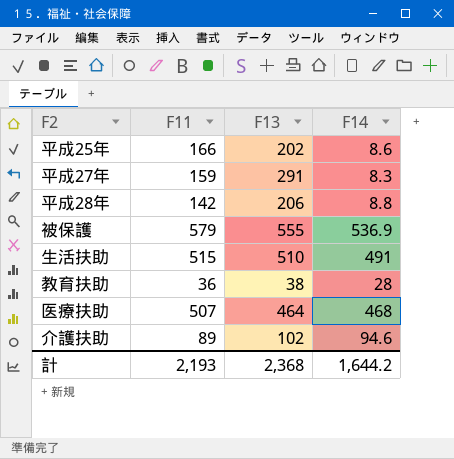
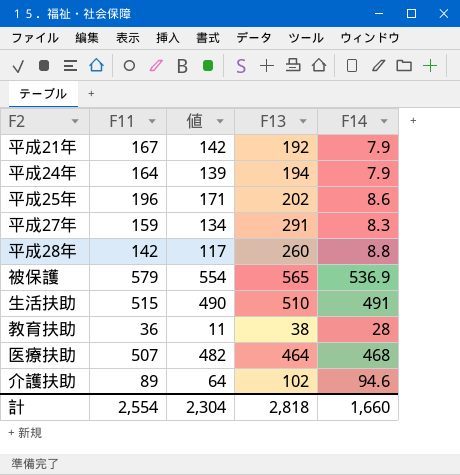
column 値 | formula: none -> [F11] - 25
row 平成21年: none -> 167 | 142 | 192 | 7.9
row 平成24年: none -> 164 | 139 | 194 | 7.9
平成25年 | F11: 166 -> 196
平成28年 | F13: 206 -> 260
被保護 | F13: 555 -> 565
計 | F11: 2,193 -> 2,554
計 | F13: 2,368 -> 2,818
計 | F14: 1,644.2 -> 1,660

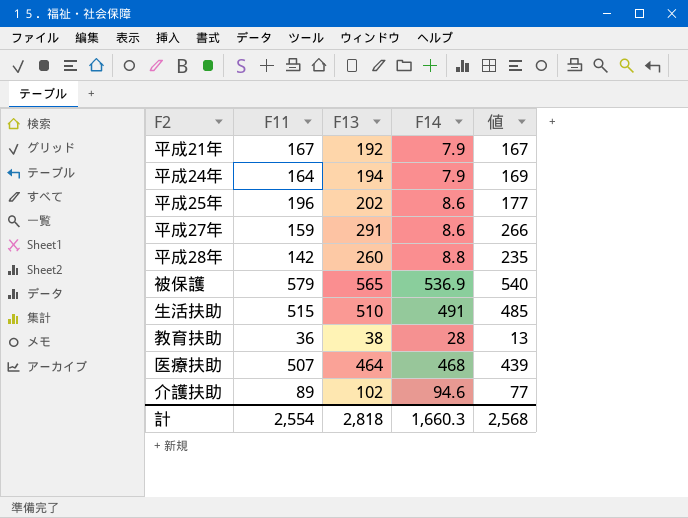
column 値 | formula: [F11] - 25 -> [F13] - 25
column 値 | position: 3 -> 5
平成27年 | F14: 8.3 -> 8.6
計 | F14: 1,660 -> 1,660.3
計 | 値: 2,304 -> 2,568

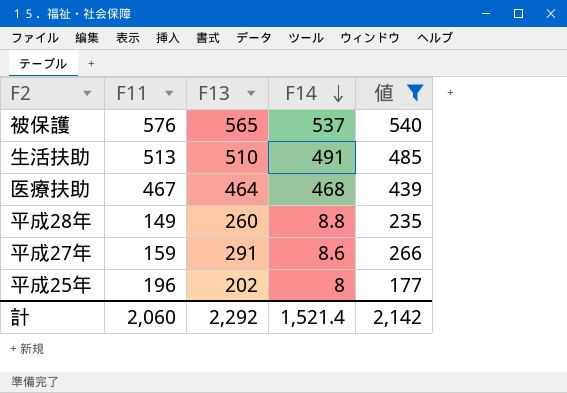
filter: none -> 値 >= 177
row order: none -> F14 descending
被保護 | F11: 579 -> 576
被保護 | F14: 536.9 -> 537
生活扶助 | F11: 515 -> 513
医療扶助 | F11: 507 -> 467
平成28年 | F11: 142 -> 149
平成25年 | F14: 8.6 -> 8
計 | F11: 2,554 -> 2,060
計 | F13: 2,818 -> 2,292
計 | F14: 1,660.3 -> 1,521.4
計 | 値: 2,568 -> 2,142

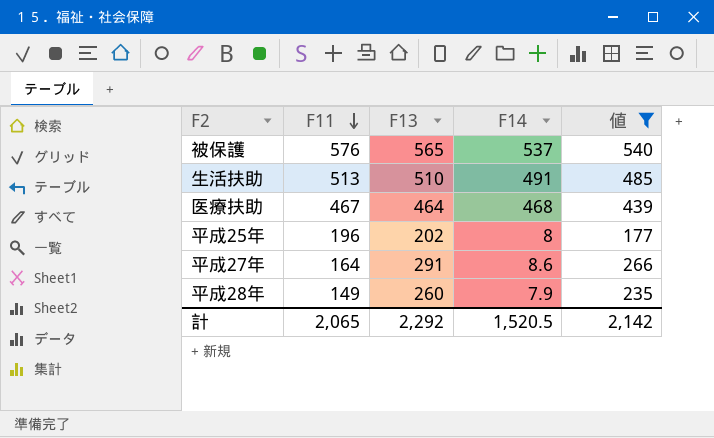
row order: F14 descending -> F11 descending
平成27年 | F11: 159 -> 164
平成28年 | F14: 8.8 -> 7.9
計 | F11: 2,060 -> 2,065
計 | F14: 1,521.4 -> 1,520.5

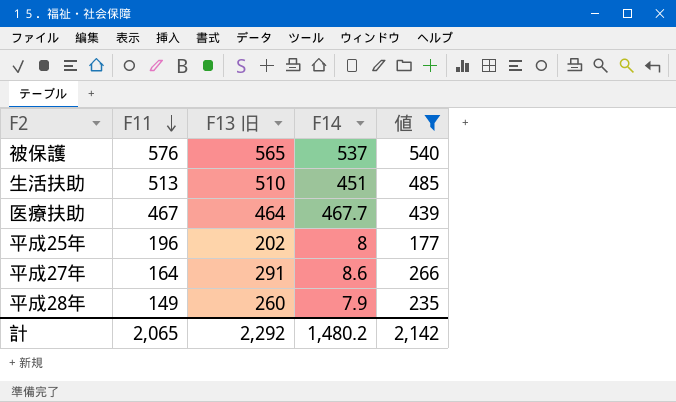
column name: F13 -> F13 旧
生活扶助 | F14: 491 -> 451
医療扶助 | F14: 468 -> 467.7
計 | F14: 1,520.5 -> 1,480.2

